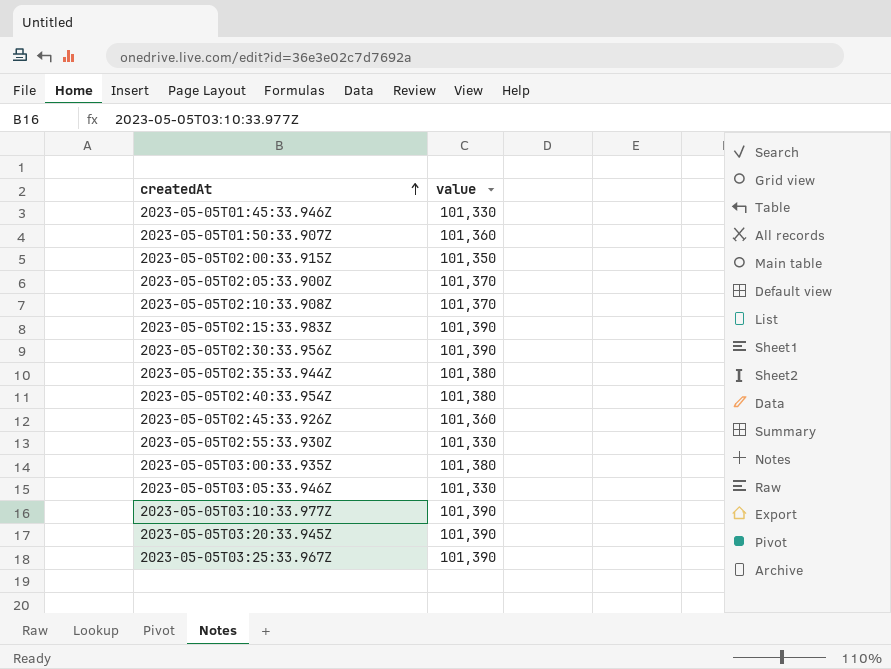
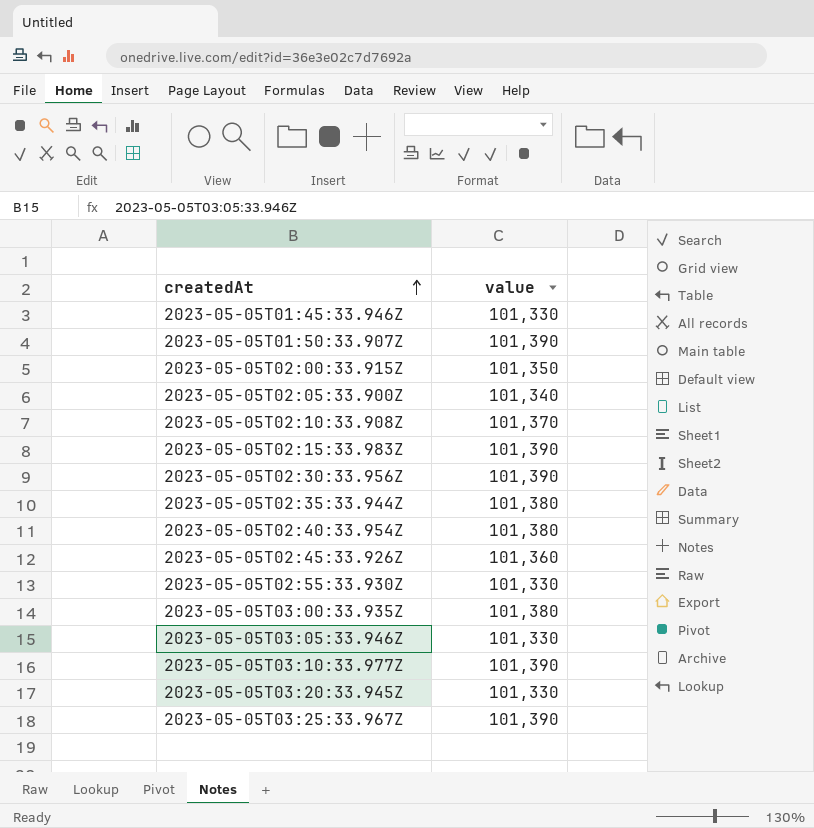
2023-05-05T01:50:33.907Z | value: 101,360 -> 101,390
2023-05-05T02:05:33.900Z | value: 101,370 -> 101,340
2023-05-05T03:20:33.945Z | value: 101,390 -> 101,330

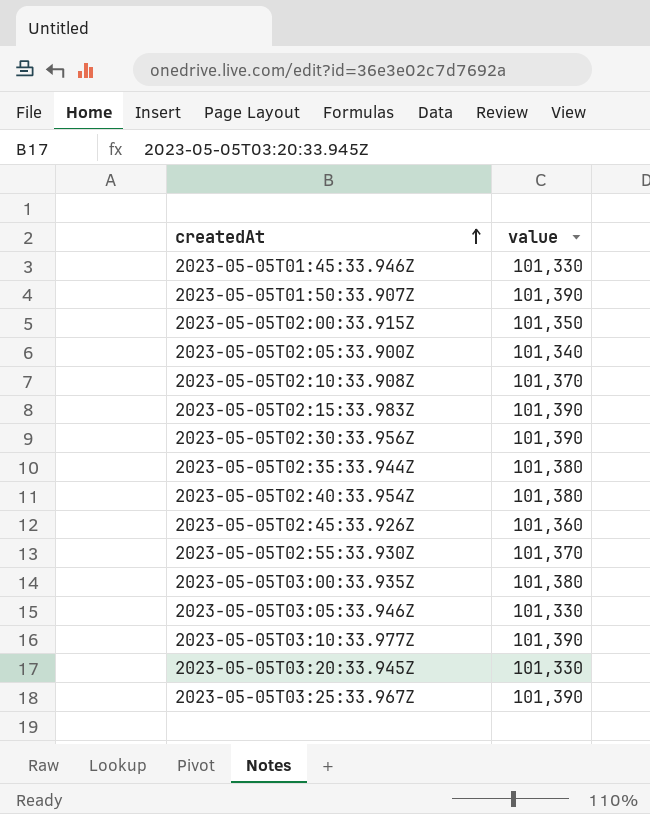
2023-05-05T02:55:33.930Z | value: 101,330 -> 101,370

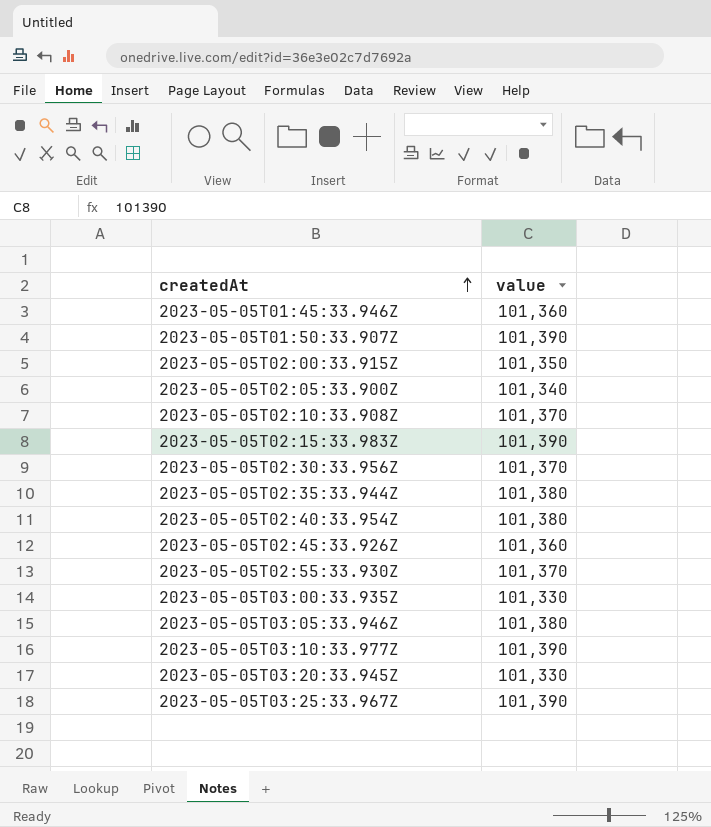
2023-05-05T01:45:33.946Z | value: 101,330 -> 101,360
2023-05-05T02:30:33.956Z | value: 101,390 -> 101,370
2023-05-05T03:00:33.935Z | value: 101,380 -> 101,330
2023-05-05T03:05:33.946Z | value: 101,330 -> 101,380

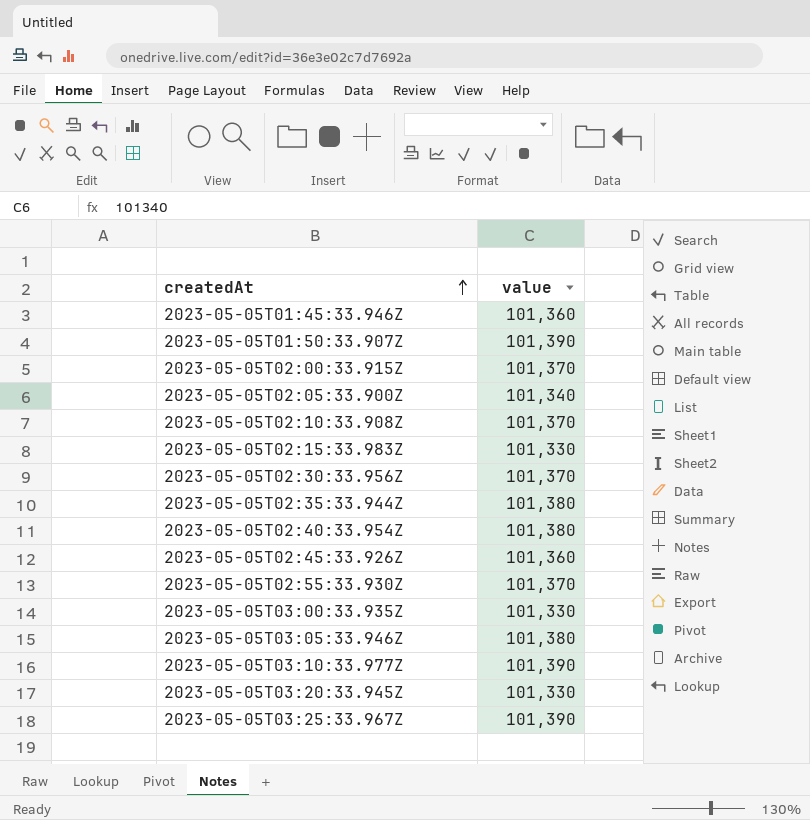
2023-05-05T02:00:33.915Z | value: 101,350 -> 101,370
2023-05-05T02:15:33.983Z | value: 101,390 -> 101,330

